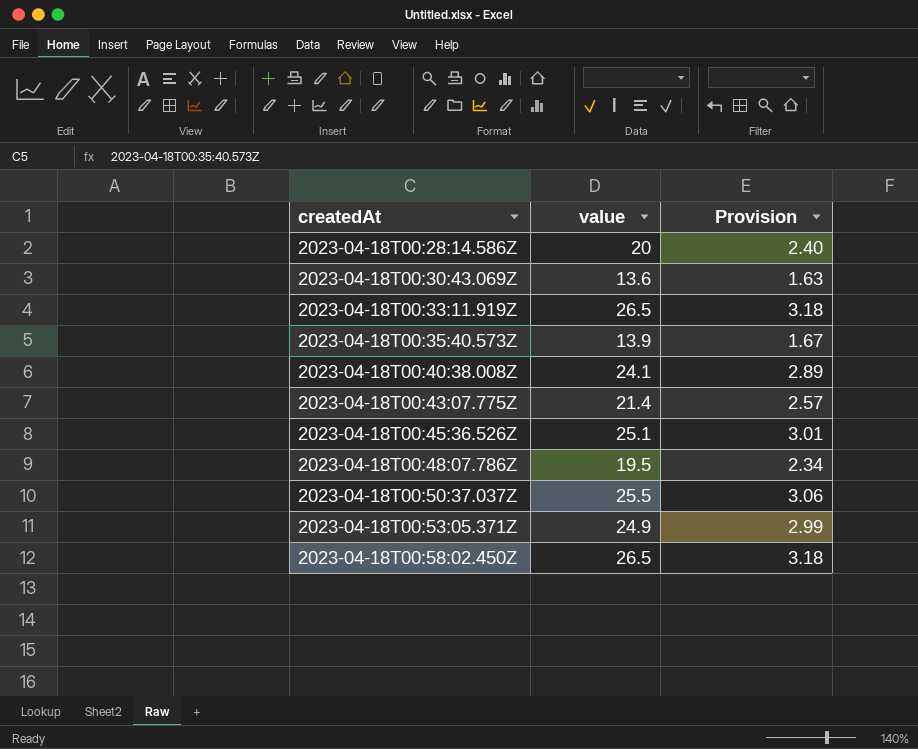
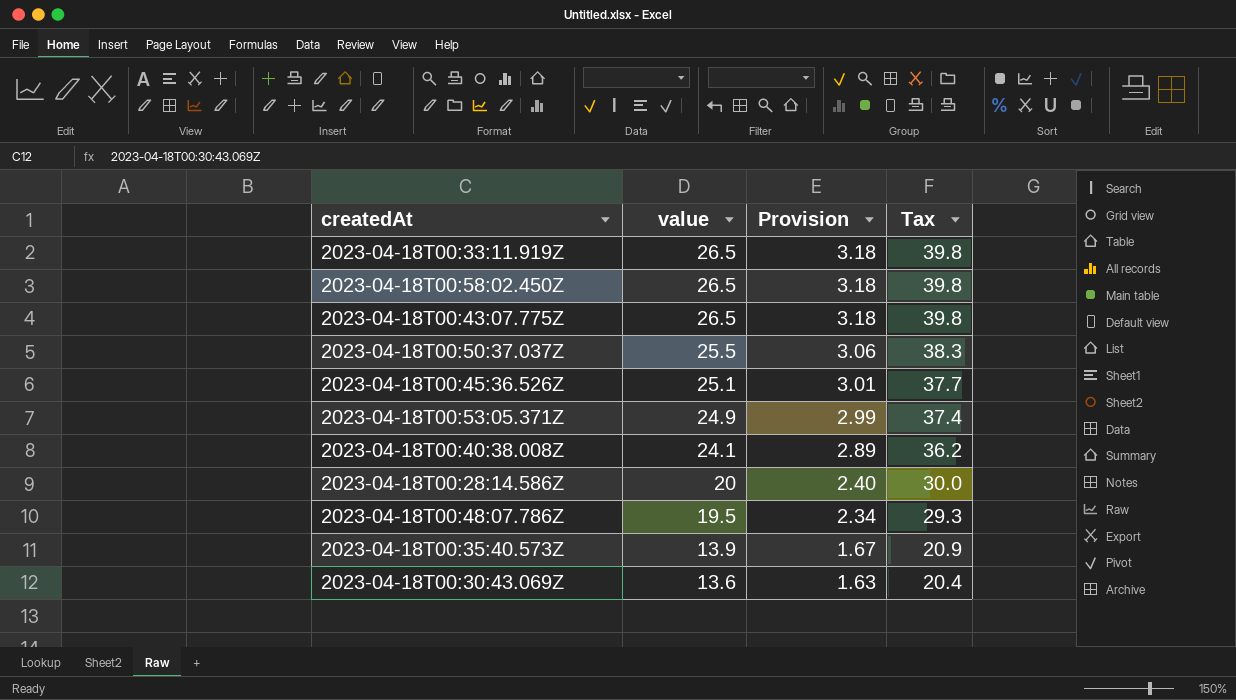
row order: createdAt ascending -> value descending
column Tax | formula: none -> [value] * 1.5
2023-04-18T00:43:07.775Z | value: 21.4 -> 26.5
2023-04-18T00:43:07.775Z | Provision: 2.57 -> 3.18

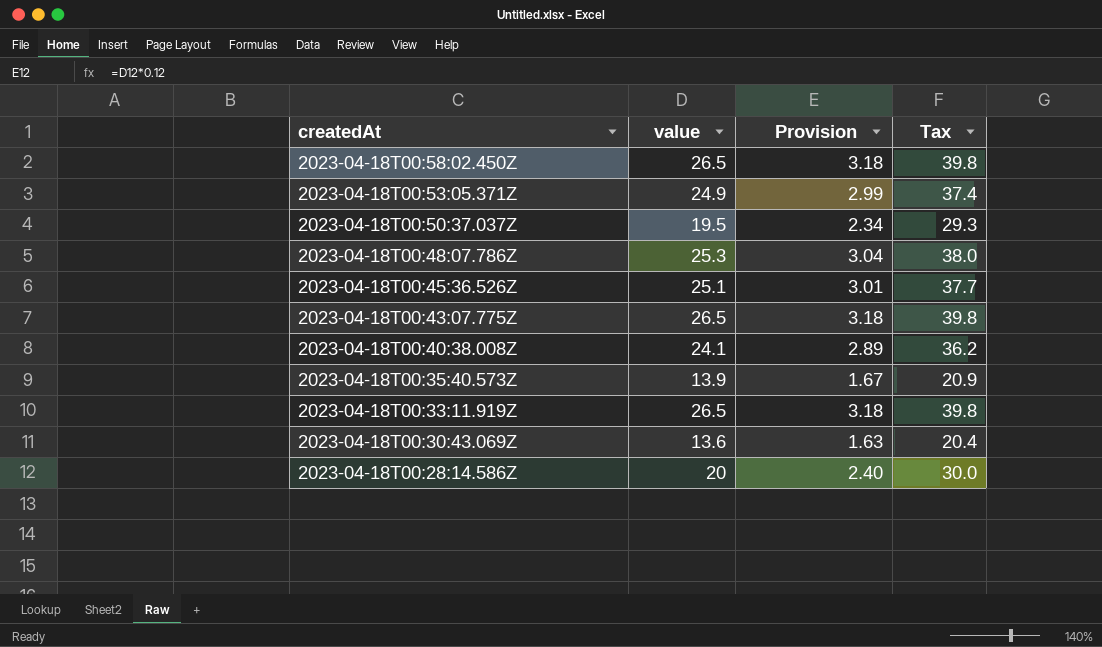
row order: value descending -> createdAt descending
2023-04-18T00:50:37.037Z | value: 25.5 -> 19.5
2023-04-18T00:50:37.037Z | Provision: 3.06 -> 2.34
2023-04-18T00:50:37.037Z | Tax: 38.3 -> 29.3
2023-04-18T00:48:07.786Z | value: 19.5 -> 25.3
2023-04-18T00:48:07.786Z | Provision: 2.34 -> 3.04
2023-04-18T00:48:07.786Z | Tax: 29.3 -> 38.0

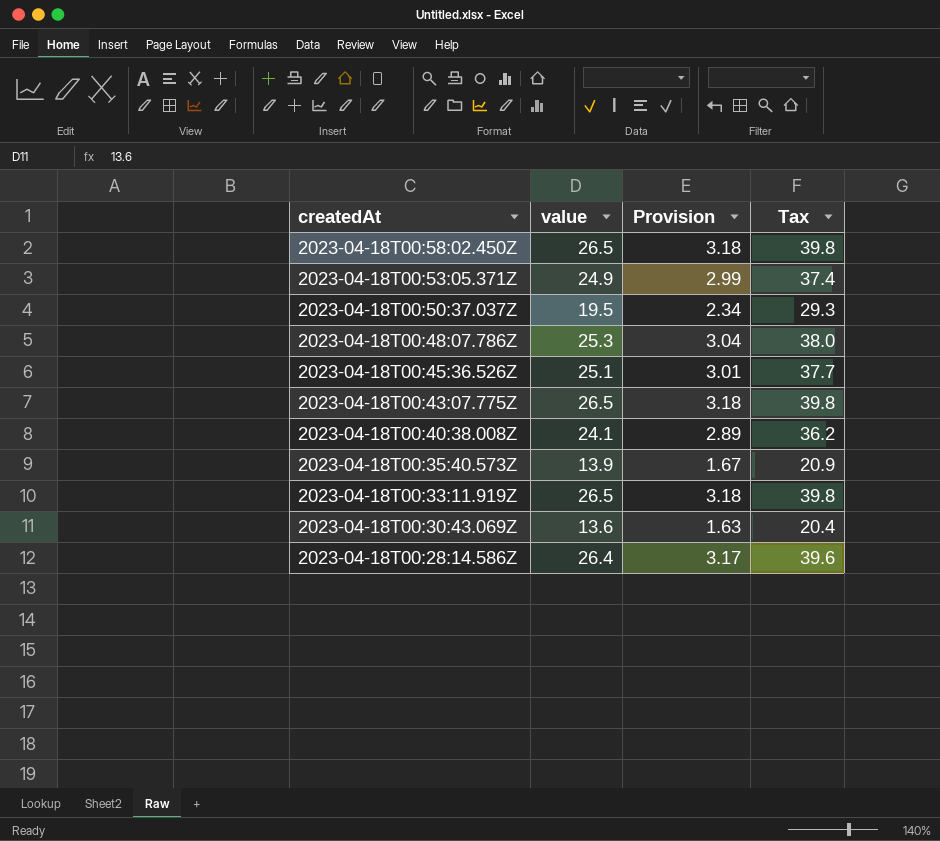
2023-04-18T00:28:14.586Z | value: 20 -> 26.4
2023-04-18T00:28:14.586Z | Provision: 2.40 -> 3.17
2023-04-18T00:28:14.586Z | Tax: 30.0 -> 39.6

